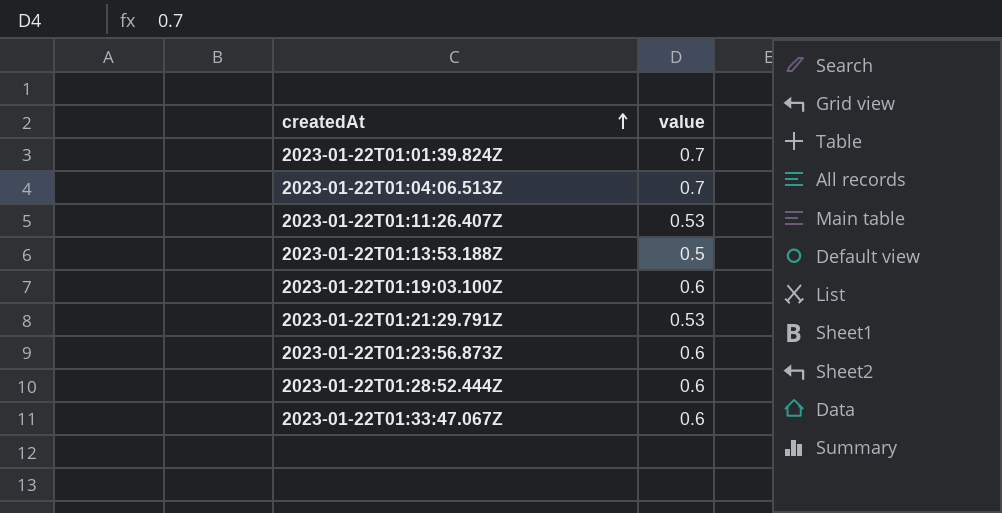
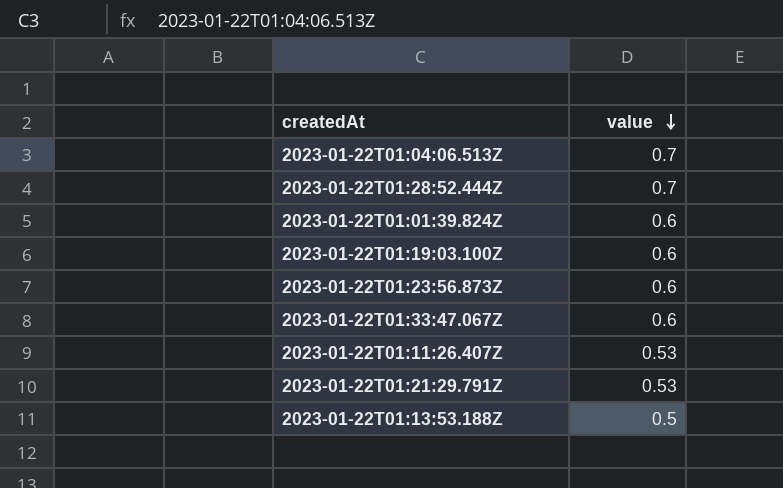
row order: createdAt ascending -> value descending
2023-01-22T01:28:52.444Z | value: 0.6 -> 0.7
2023-01-22T01:01:39.824Z | value: 0.7 -> 0.6

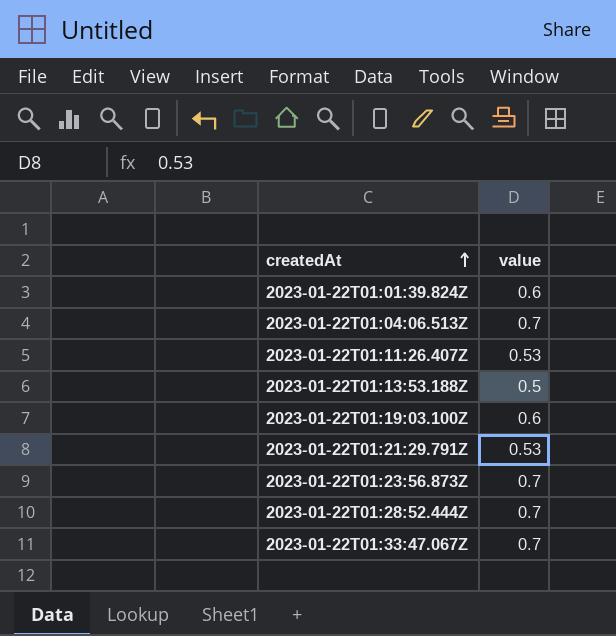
row order: value descending -> createdAt ascending
2023-01-22T01:23:56.873Z | value: 0.6 -> 0.7
2023-01-22T01:33:47.067Z | value: 0.6 -> 0.7

